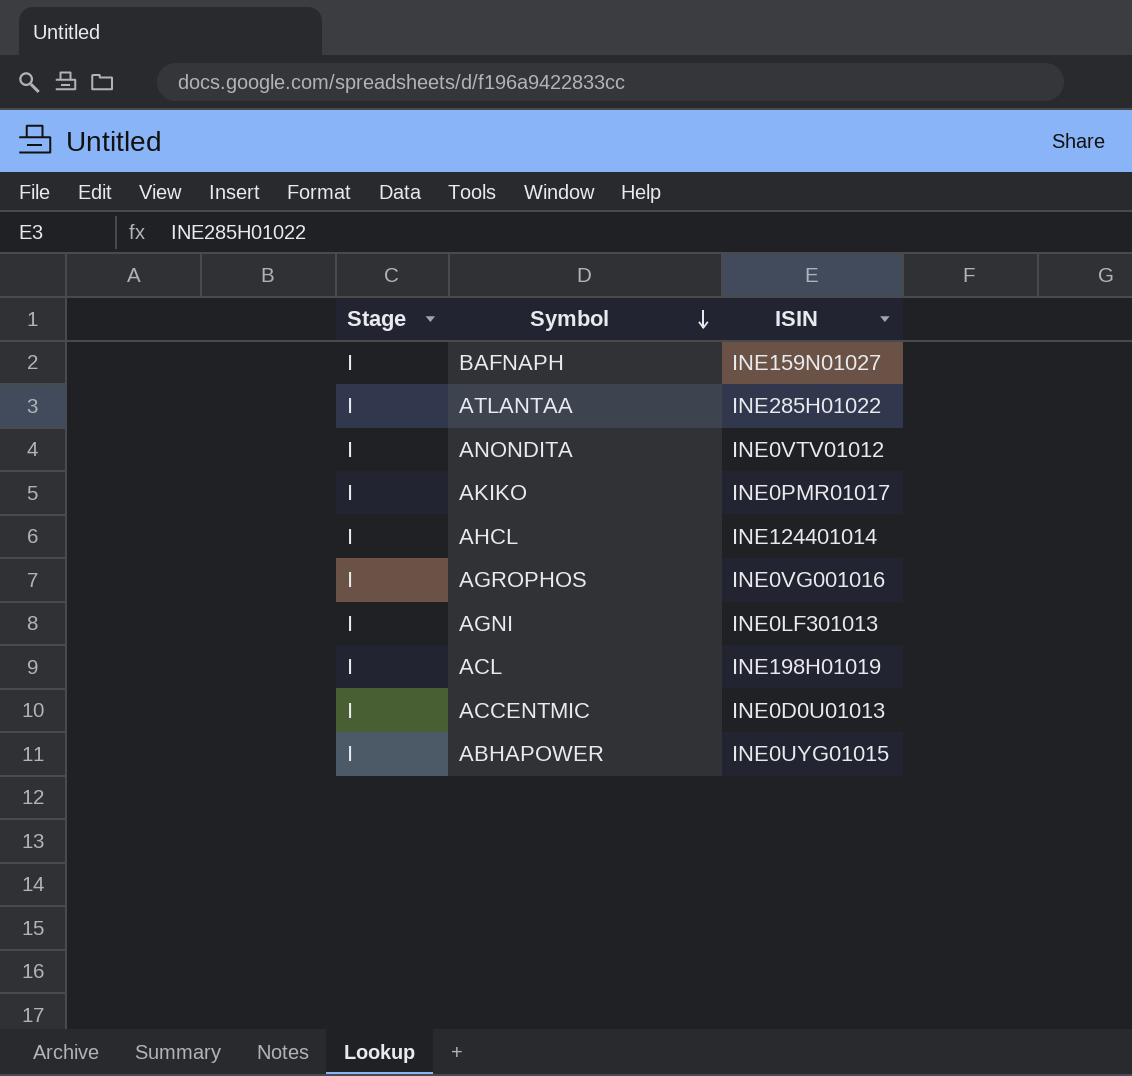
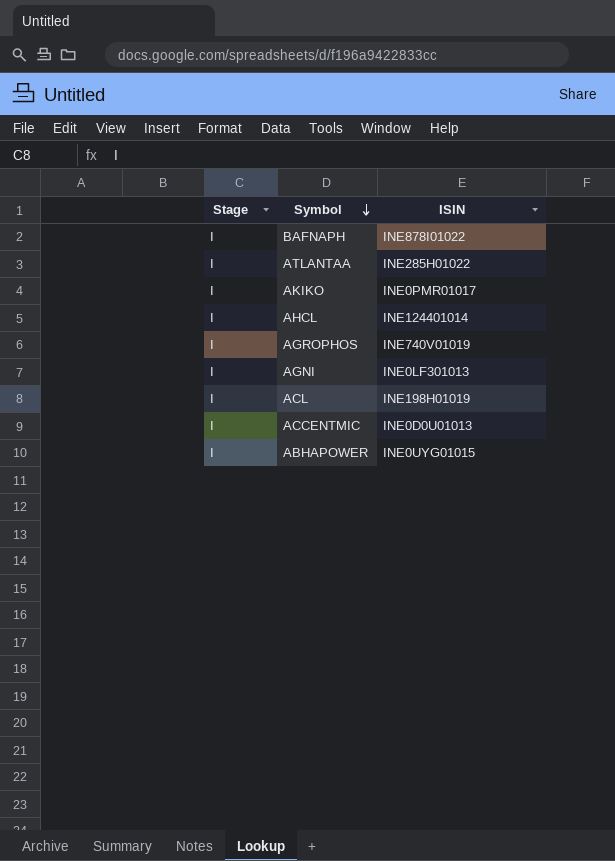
row ANONDITA: I | INE0VTV01012 -> none
BAFNAPH | ISIN: INE159N01027 -> INE878I01022
AGROPHOS | ISIN: INE0VG001016 -> INE740V01019

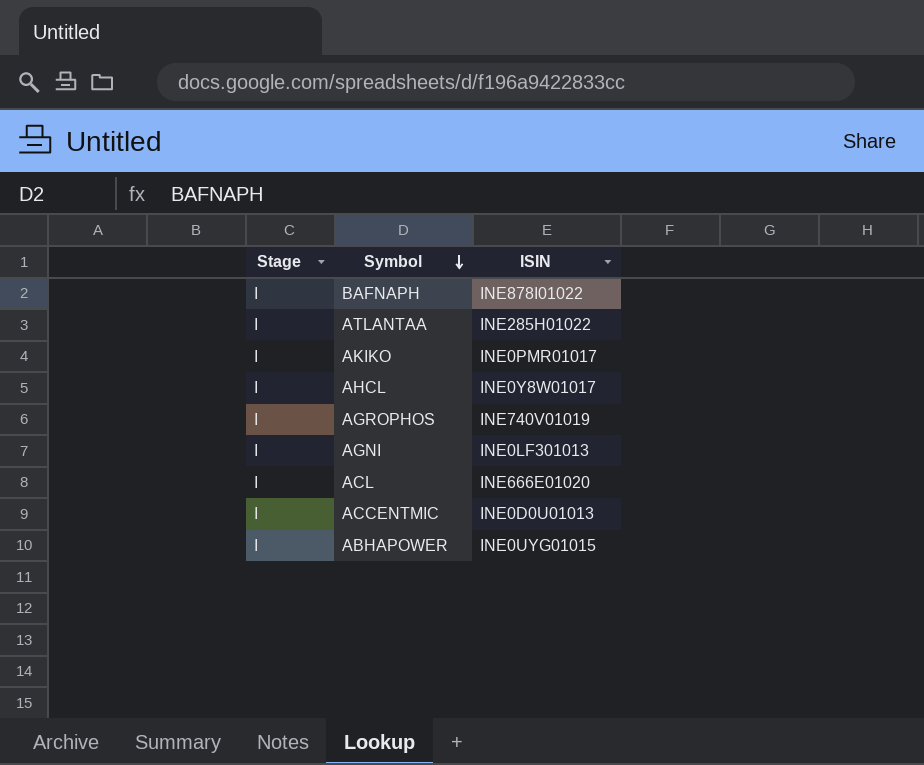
AHCL | ISIN: INE124401014 -> INE0Y8W01017
ACL | ISIN: INE198H01019 -> INE666E01020

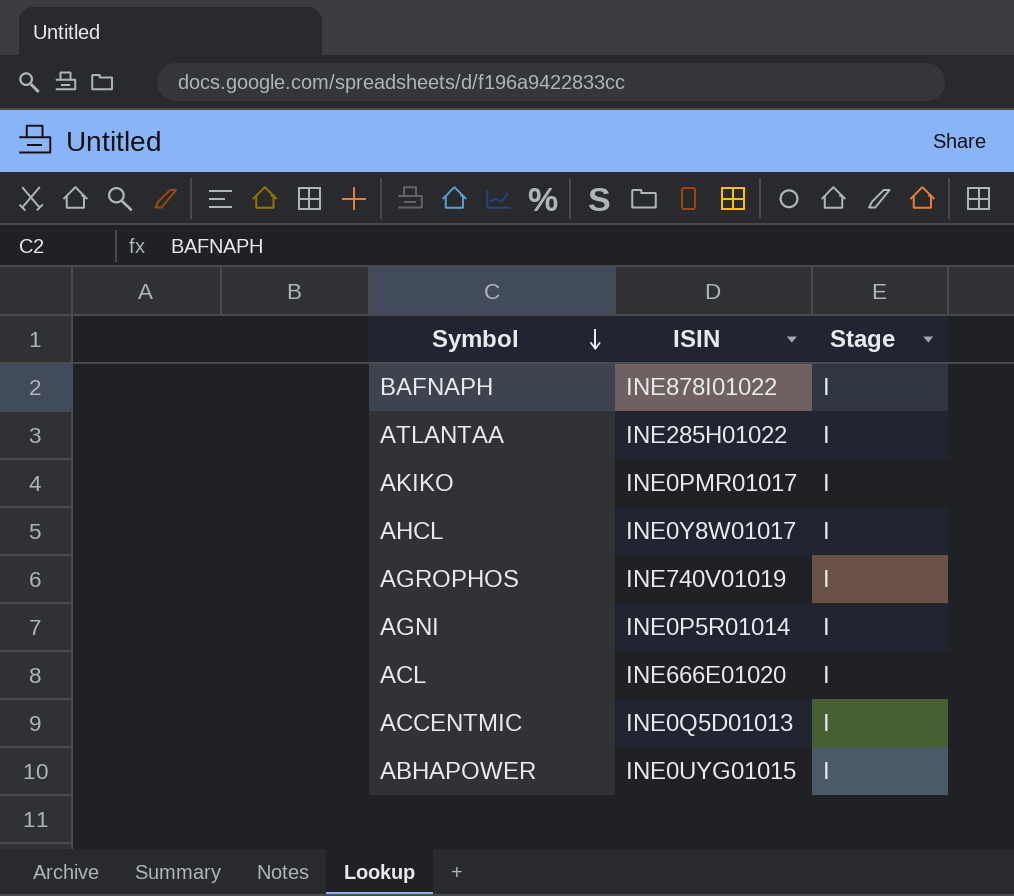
column Stage | position: 1 -> 3
AGNI | ISIN: INE0LF301013 -> INE0P5R01014
ACCENTMIC | ISIN: INE0D0U01013 -> INE0Q5D01013

